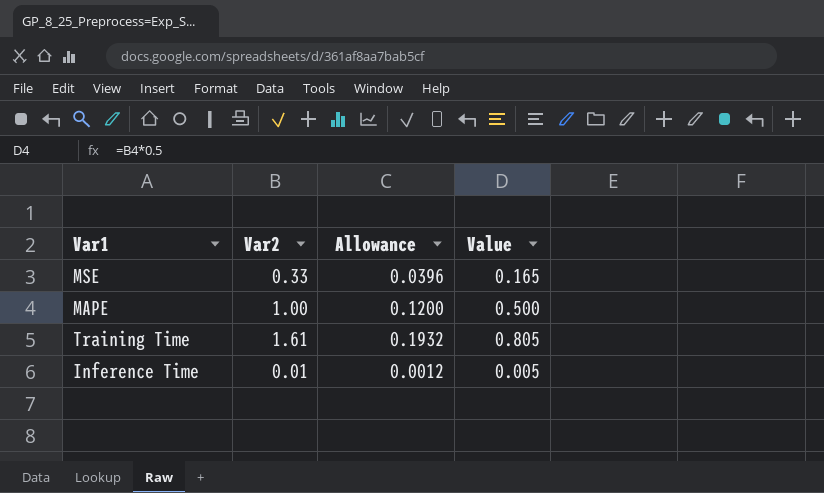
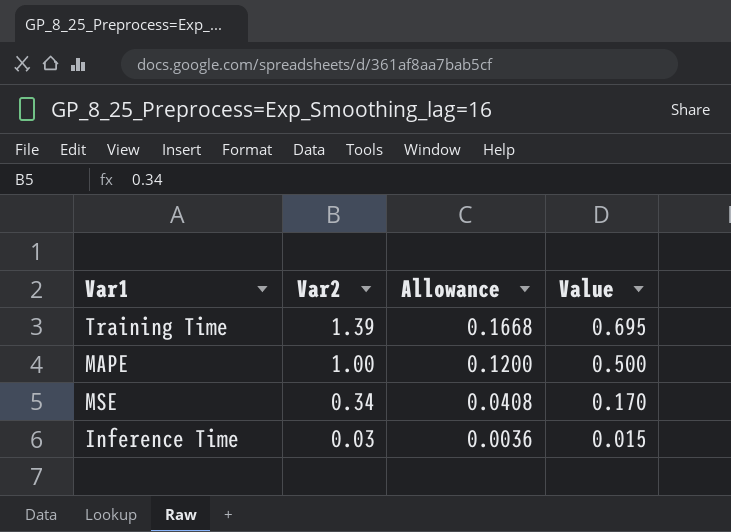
row order: none -> Var2 descending
Training Time | Var2: 1.61 -> 1.39
Training Time | Allowance: 0.1932 -> 0.1668
Training Time | Value: 0.805 -> 0.695
MSE | Var2: 0.33 -> 0.34
MSE | Allowance: 0.0396 -> 0.0408
MSE | Value: 0.165 -> 0.170
Inference Time | Var2: 0.01 -> 0.03
Inference Time | Allowance: 0.0012 -> 0.0036
Inference Time | Value: 0.005 -> 0.015

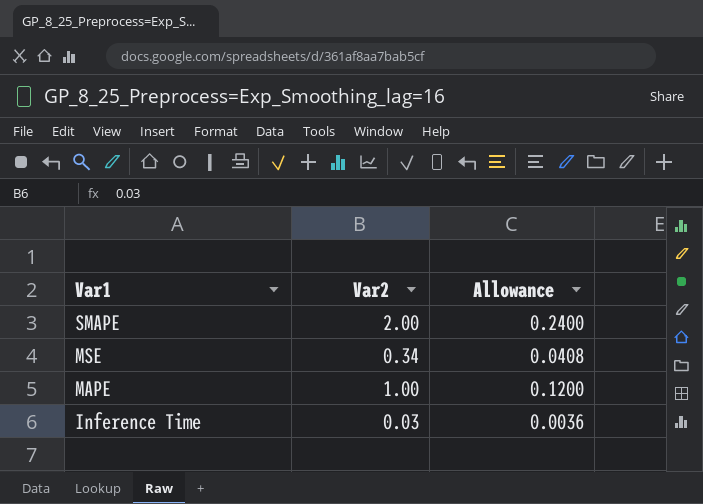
row order: Var2 descending -> Var1 descending
column Value | formula: [Var2] * 0.5 -> none
row Training Time: 1.39 | 0.1668 | 0.695 -> none
row SMAPE: none -> 2.00 | 0.2400

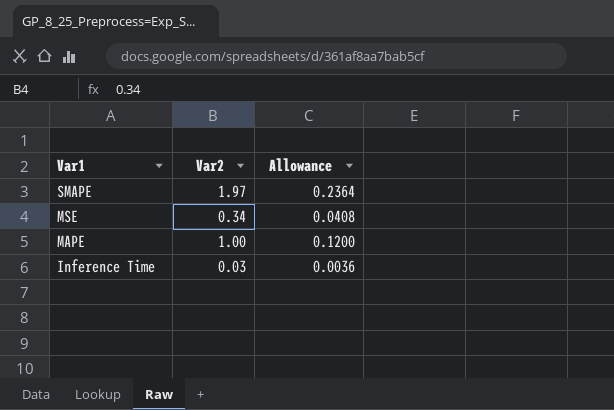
SMAPE | Var2: 2.00 -> 1.97
SMAPE | Allowance: 0.2400 -> 0.2364

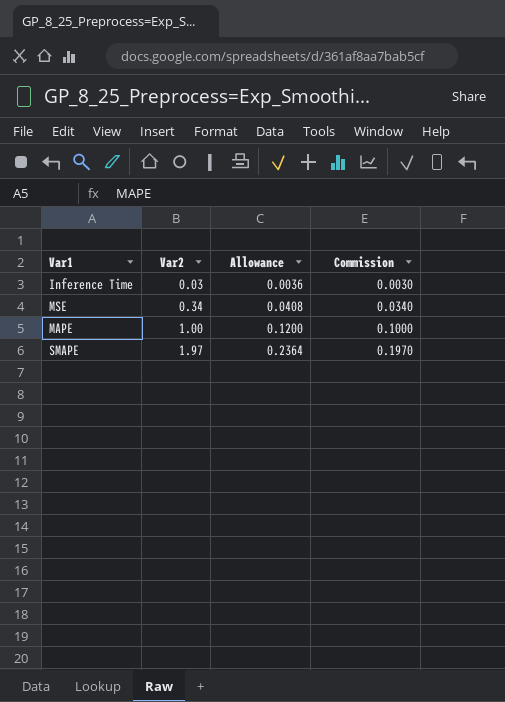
row order: Var1 descending -> Var2 ascending
column Commission | formula: none -> [Var2] * 0.1

